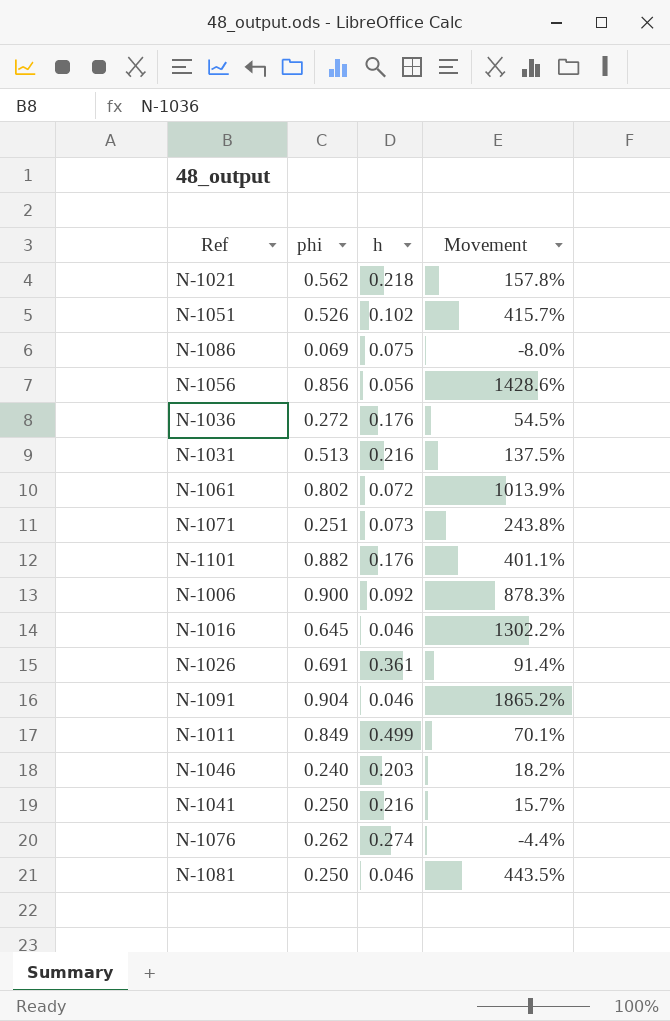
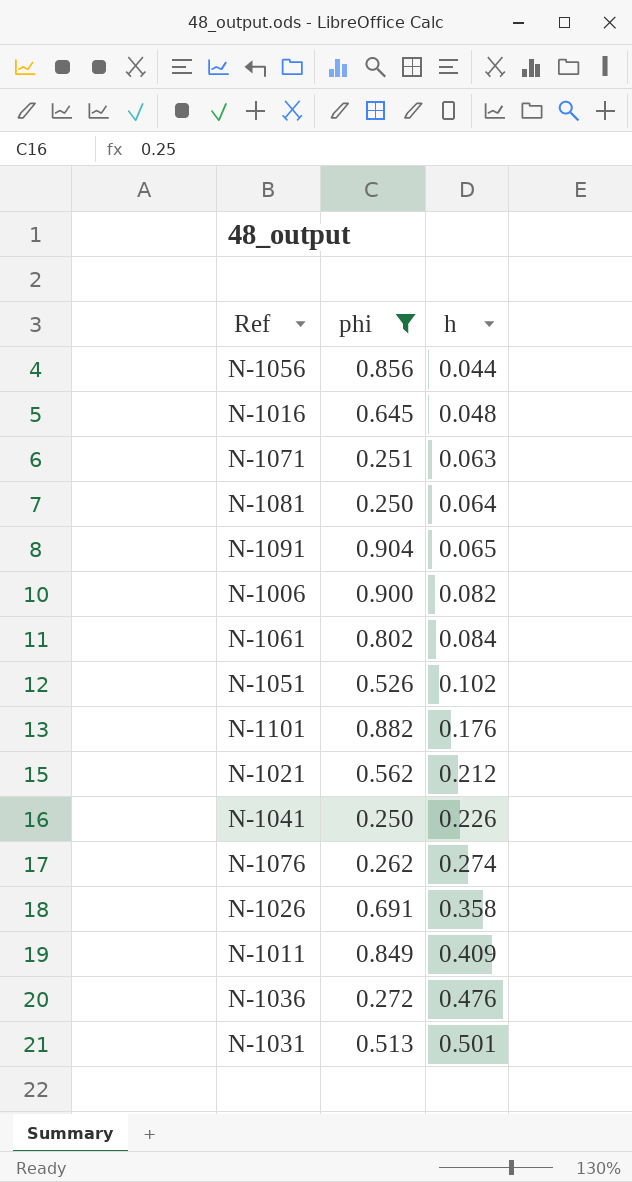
filter: none -> phi >= 0.250
row order: none -> h ascending
column Movement | formula: ([phi] - [h]) / [h] -> none
N-1056 | h: 0.056 -> 0.044
N-1016 | h: 0.046 -> 0.048
N-1071 | h: 0.073 -> 0.063
N-1081 | h: 0.046 -> 0.064
N-1091 | h: 0.046 -> 0.065
N-1006 | h: 0.092 -> 0.082
N-1061 | h: 0.072 -> 0.084
N-1021 | h: 0.218 -> 0.212
N-1041 | h: 0.216 -> 0.226
N-1026 | h: 0.361 -> 0.358
N-1011 | h: 0.499 -> 0.409
N-1036 | h: 0.176 -> 0.476
N-1031 | h: 0.216 -> 0.501

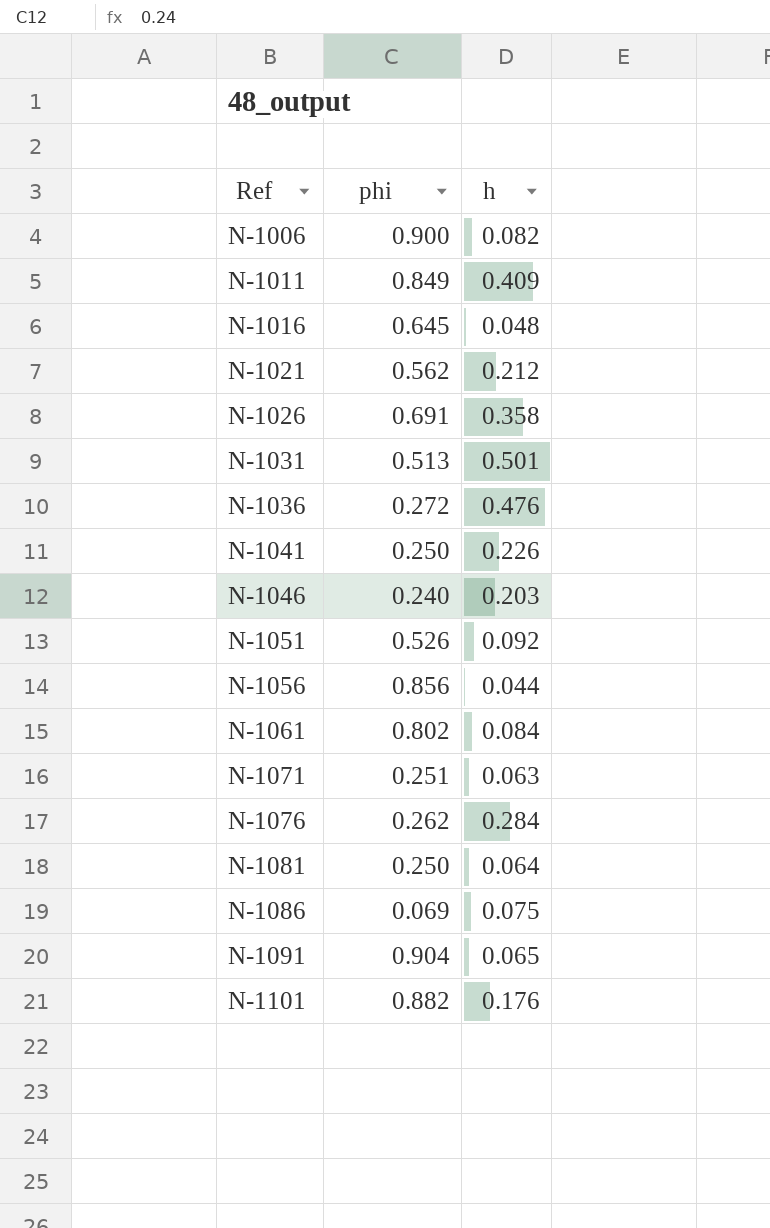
filter: phi >= 0.250 -> none
row order: h ascending -> Ref ascending
N-1051 | h: 0.102 -> 0.092
N-1076 | h: 0.274 -> 0.284

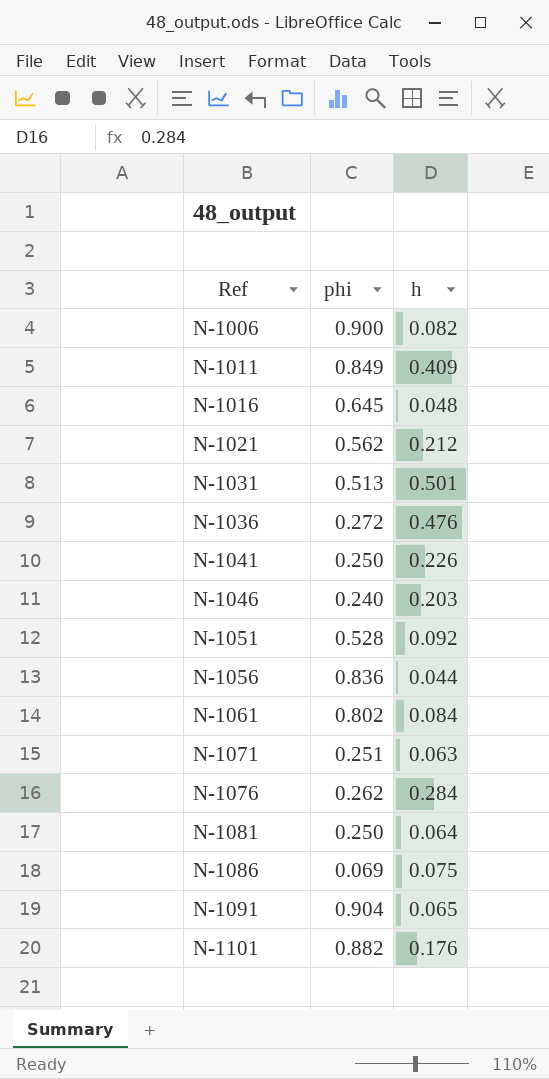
row N-1026: 0.691 | 0.358 -> none
N-1051 | phi: 0.526 -> 0.528
N-1056 | phi: 0.856 -> 0.836

